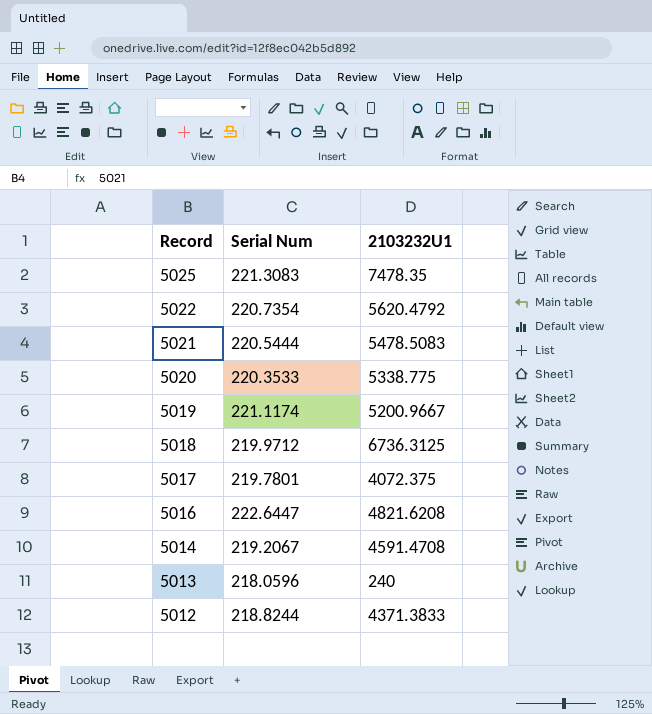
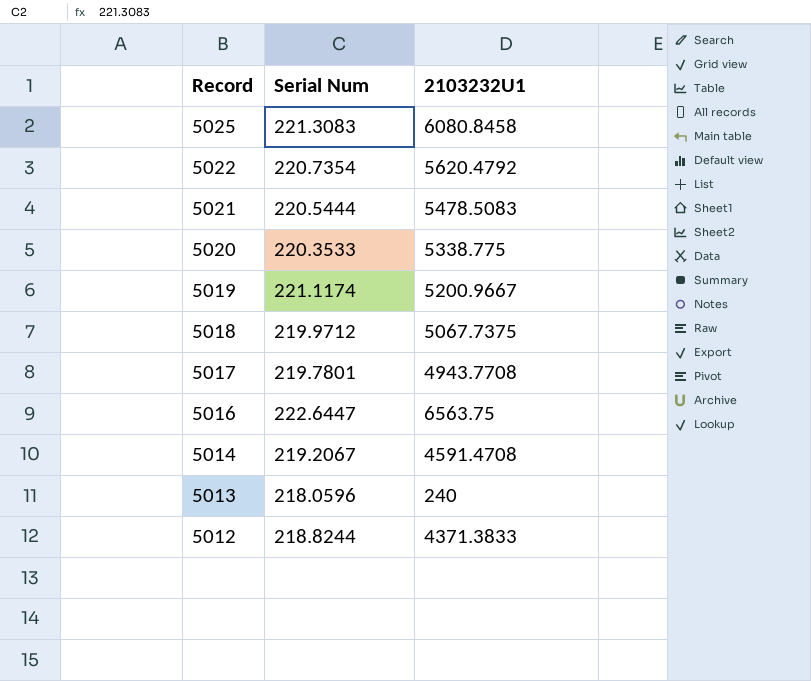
5025 | 2103232U1: 7478.35 -> 6080.8458
5018 | 2103232U1: 6736.3125 -> 5067.7375
5017 | 2103232U1: 4072.375 -> 4943.7708
5016 | 2103232U1: 4821.6208 -> 6563.75

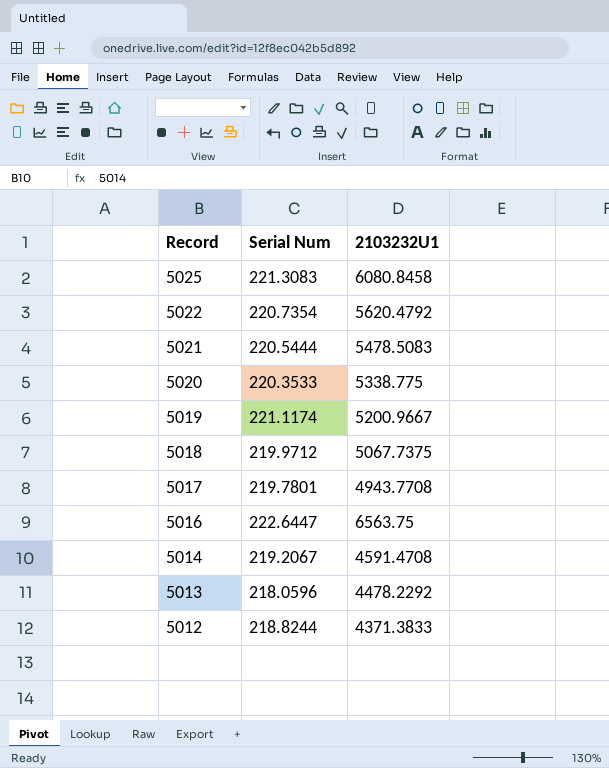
5013 | 2103232U1: 240 -> 4478.2292

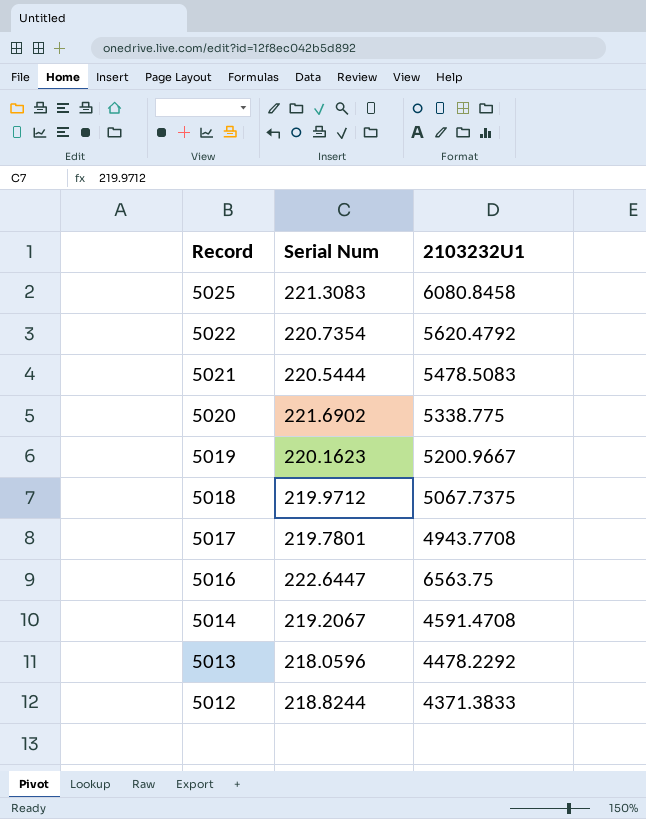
5020 | Serial Num: 220.3533 -> 221.6902
5019 | Serial Num: 221.1174 -> 220.1623

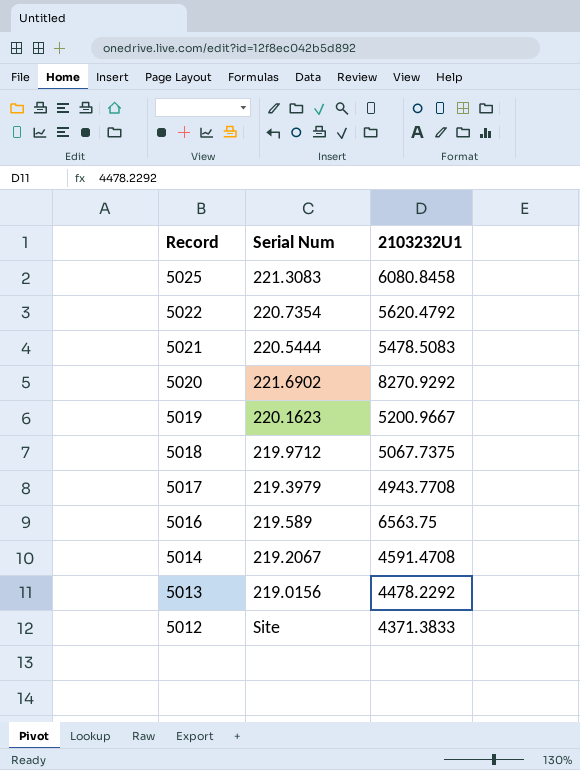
5020 | 2103232U1: 5338.775 -> 8270.9292
5017 | Serial Num: 219.7801 -> 219.3979
5016 | Serial Num: 222.6447 -> 219.589
5013 | Serial Num: 218.0596 -> 219.0156
5012 | Serial Num: 218.8244 -> Site

